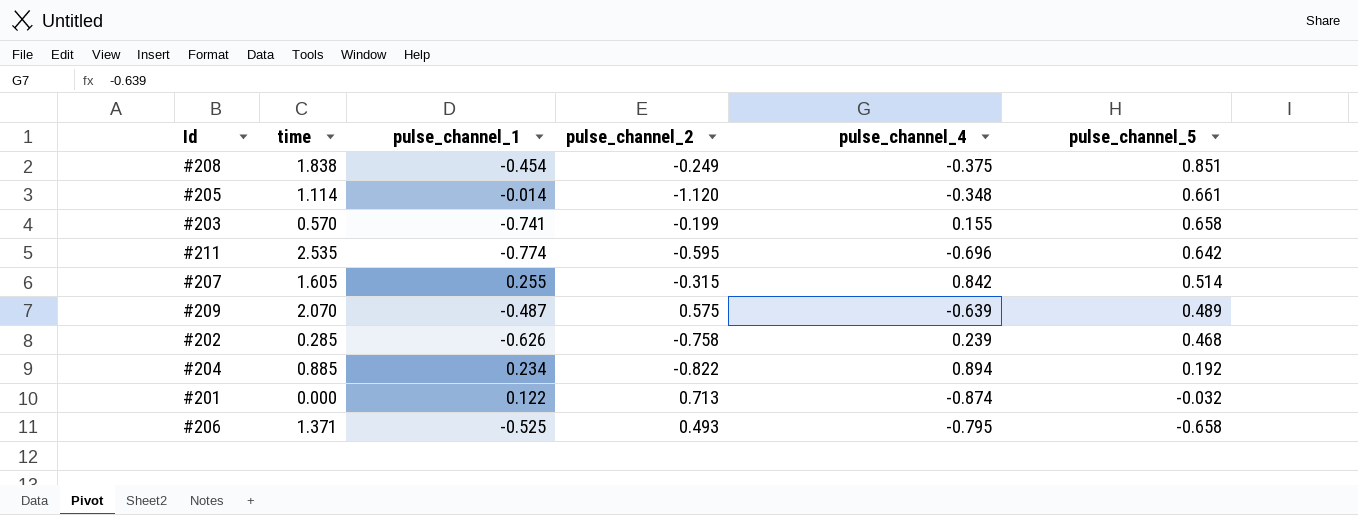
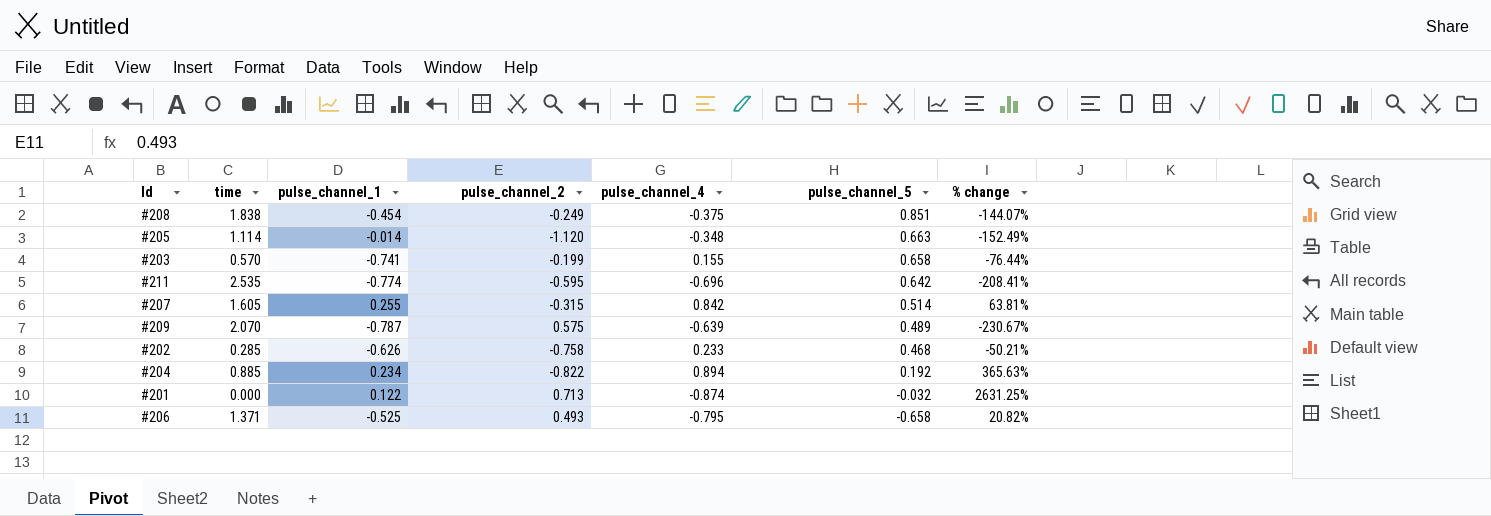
column % change | formula: none -> ([pulse_channel_4] - [pulse_channel_5]) / [pulse_channel_5]
#205 | pulse_channel_5: 0.661 -> 0.663
#209 | pulse_channel_1: -0.487 -> -0.787
#202 | pulse_channel_4: 0.239 -> 0.233

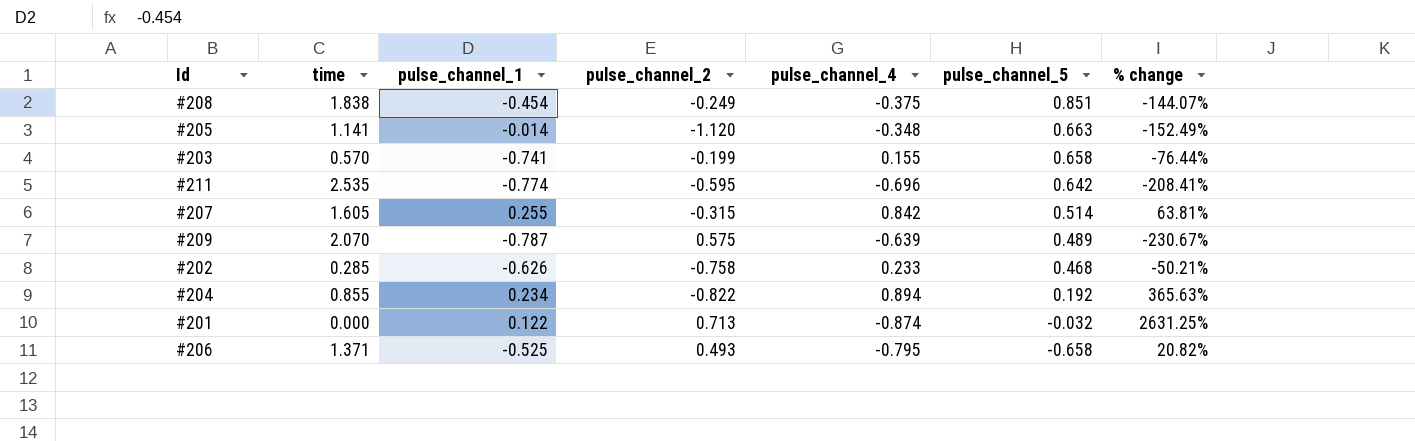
#205 | time: 1.114 -> 1.141
#204 | time: 0.885 -> 0.855

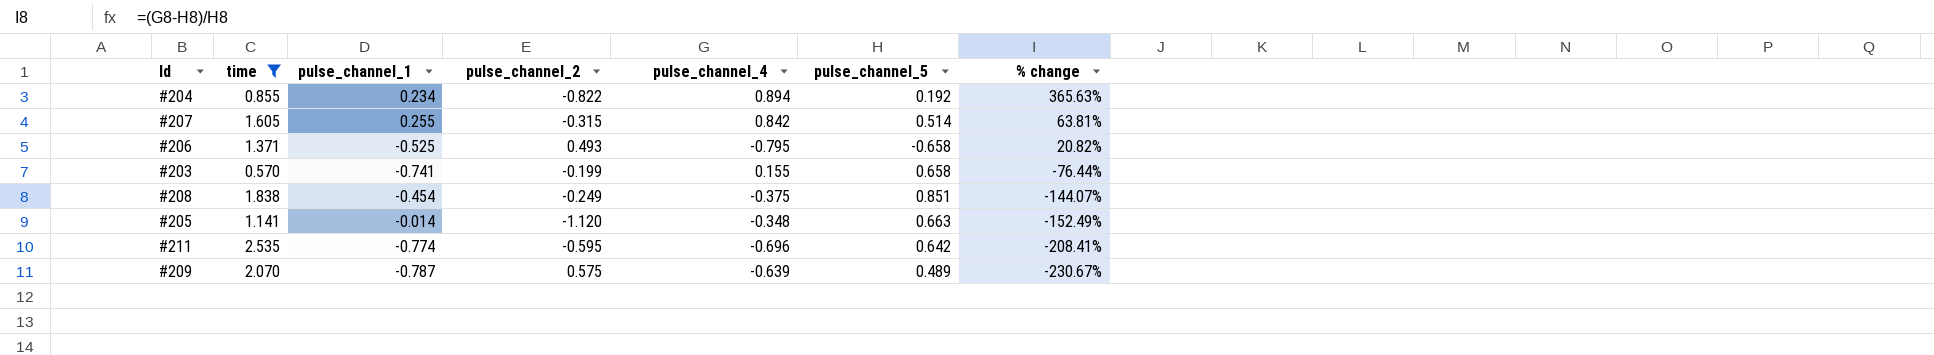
filter: none -> time >= 0.570
row order: pulse_channel_5 descending -> % change descending

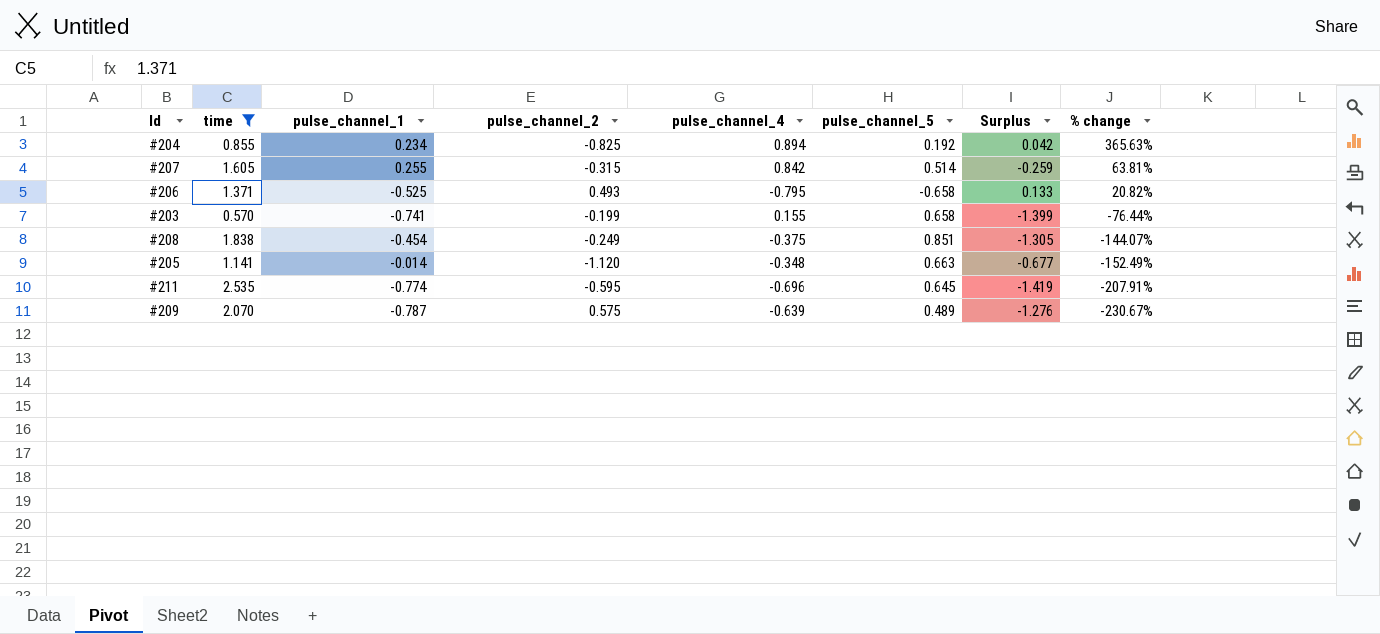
column Surplus | formula: none -> [pulse_channel_1] - [pulse_channel_5]
#204 | pulse_channel_2: -0.822 -> -0.825
#211 | pulse_channel_5: 0.642 -> 0.645
#211 | % change: -208.41% -> -207.91%

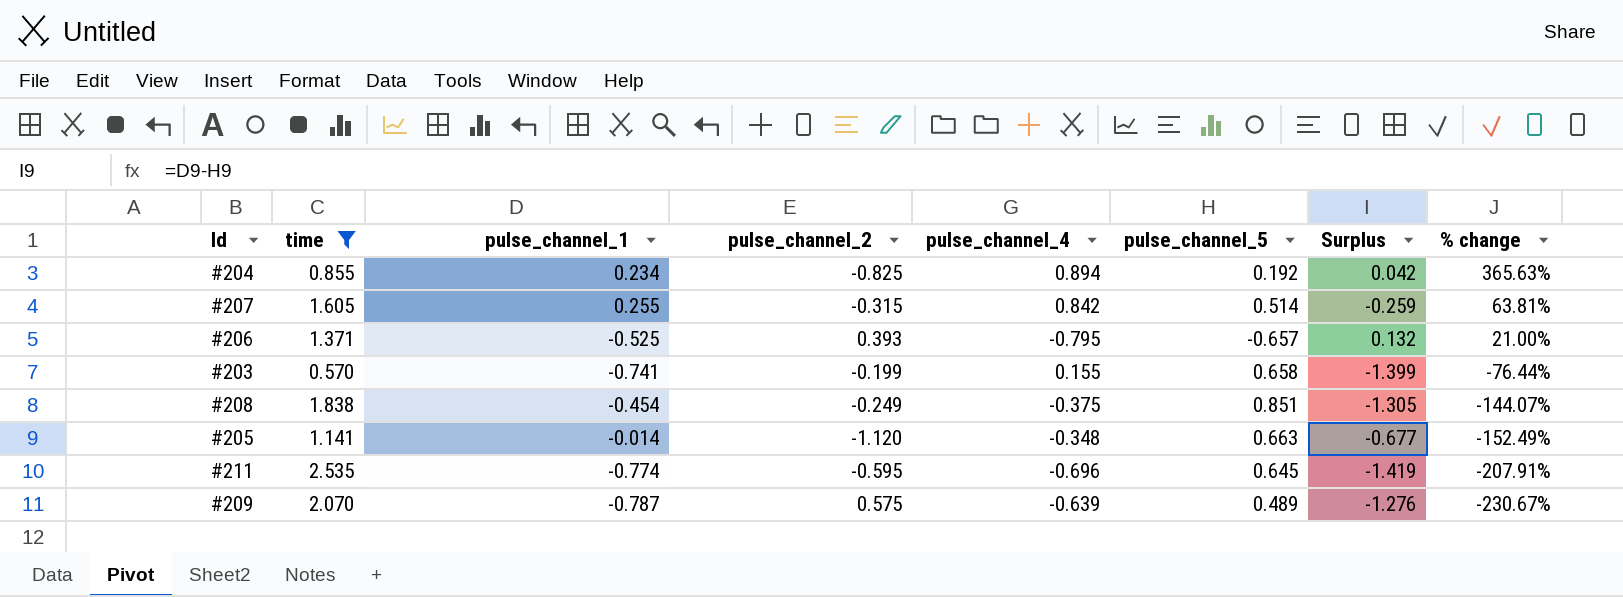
#206 | pulse_channel_2: 0.493 -> 0.393
#206 | pulse_channel_5: -0.658 -> -0.657
#206 | Surplus: 0.133 -> 0.132
#206 | % change: 20.82% -> 21.00%

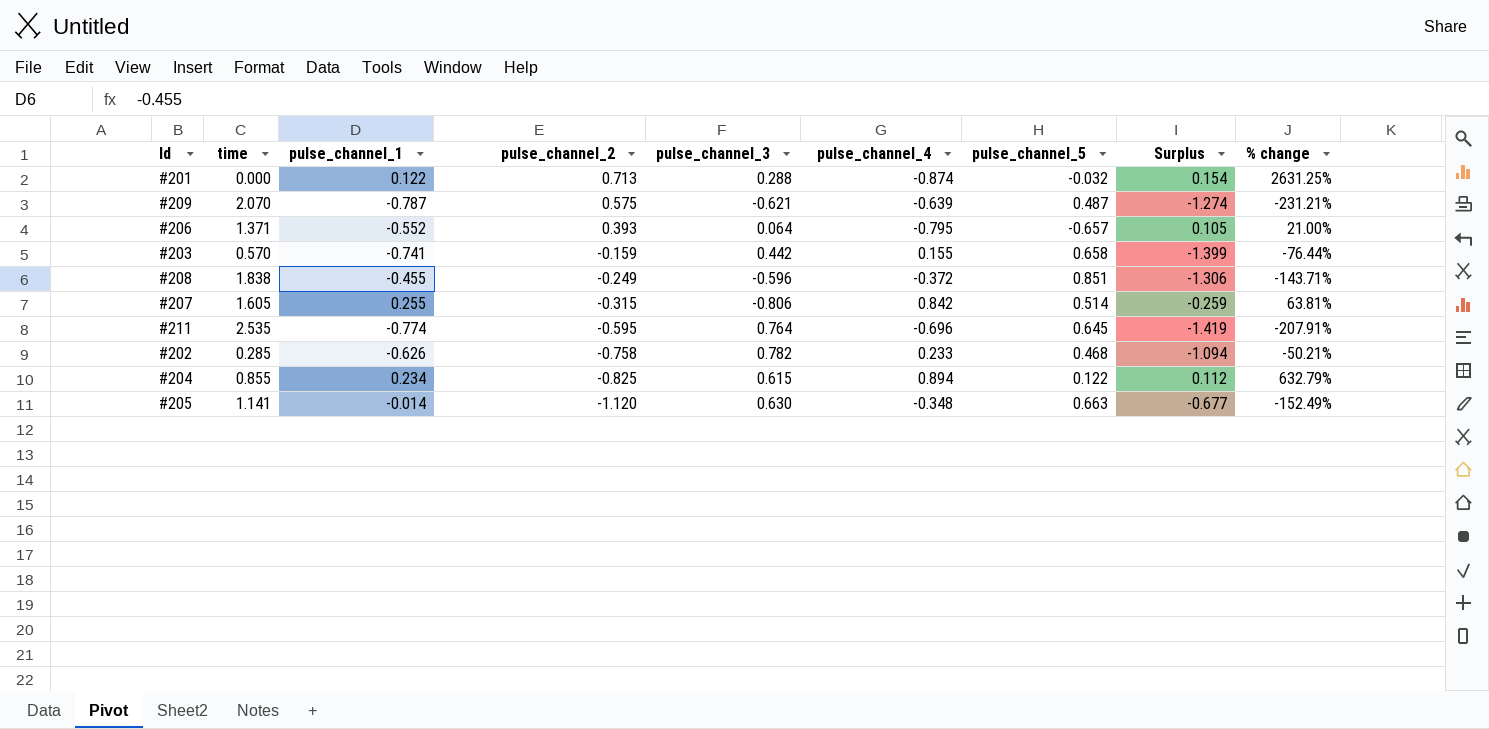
filter: time >= 0.570 -> none
row order: % change descending -> pulse_channel_2 descending
column pulse_channel_3 | position: none -> 5
#209 | pulse_channel_5: 0.489 -> 0.487
#209 | Surplus: -1.276 -> -1.274
#209 | % change: -230.67% -> -231.21%
#206 | pulse_channel_1: -0.525 -> -0.552
#206 | Surplus: 0.132 -> 0.105
#203 | pulse_channel_2: -0.199 -> -0.159
#208 | pulse_channel_1: -0.454 -> -0.455
#208 | pulse_channel_4: -0.375 -> -0.372
#208 | Surplus: -1.305 -> -1.306
#208 | % change: -144.07% -> -143.71%
#204 | pulse_channel_5: 0.192 -> 0.122
#204 | Surplus: 0.042 -> 0.112
#204 | % change: 365.63% -> 632.79%

